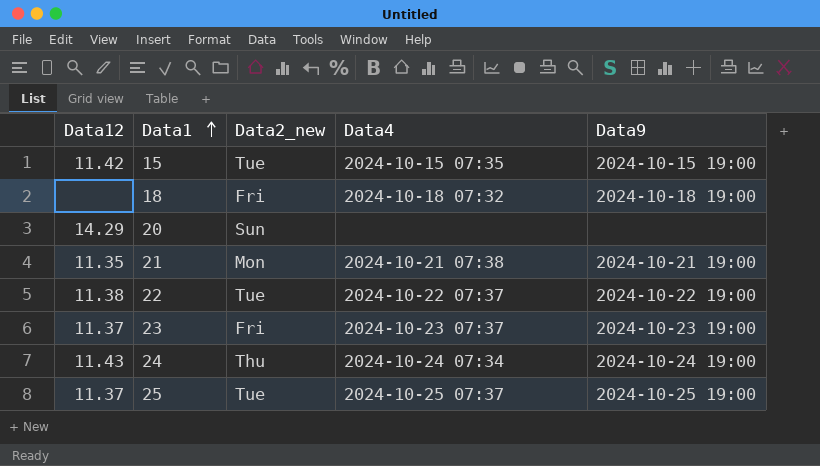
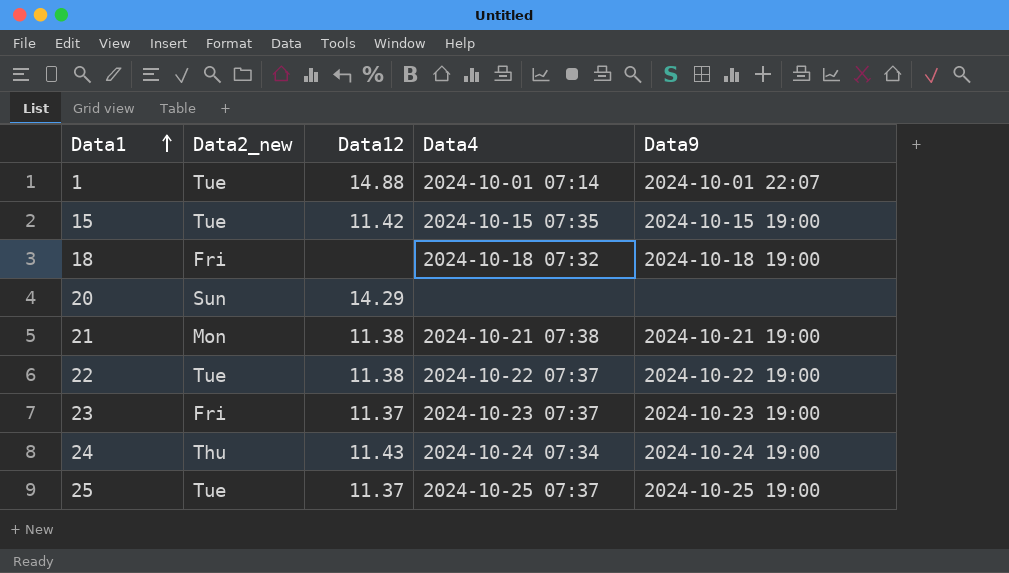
column Data12 | position: 1 -> 3
row 1: none -> Tue | 14.88 | 2024-10-01 07:14 | 2024-10-01 22:07
21 | Data12: 11.35 -> 11.38

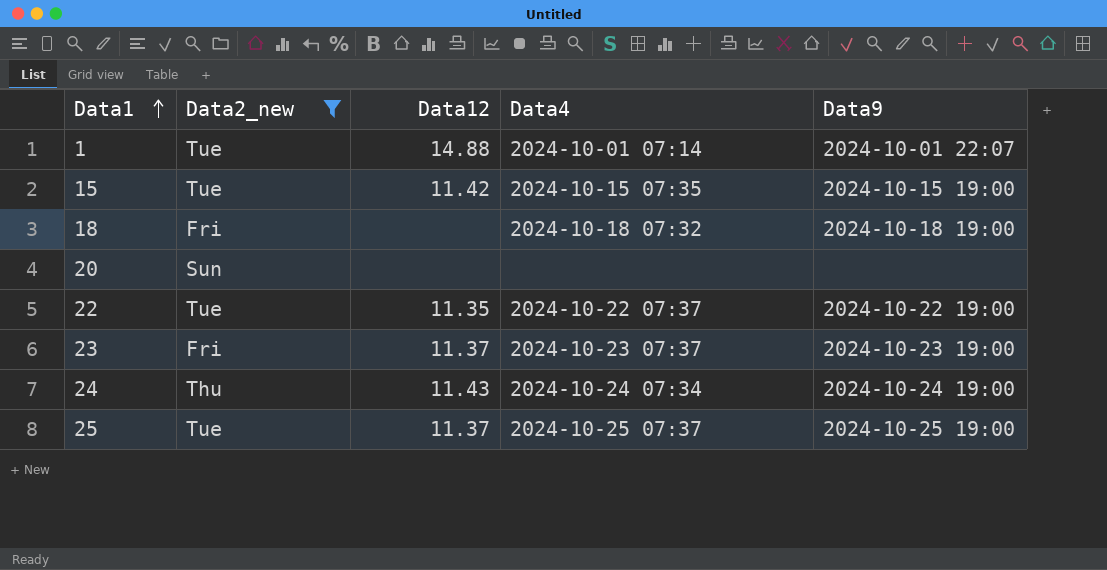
filter: none -> Data2_new != Mon
20 | Data12: 14.29 -> none
22 | Data12: 11.38 -> 11.35

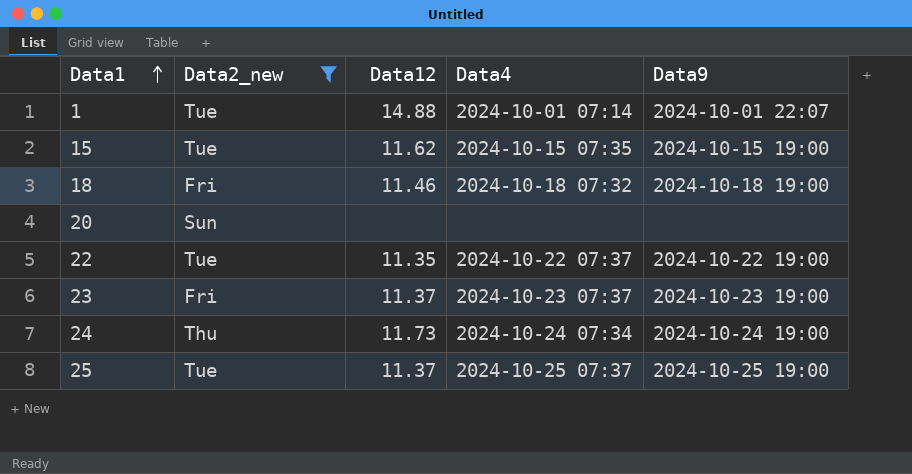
15 | Data12: 11.42 -> 11.62
18 | Data12: none -> 11.46
24 | Data12: 11.43 -> 11.73

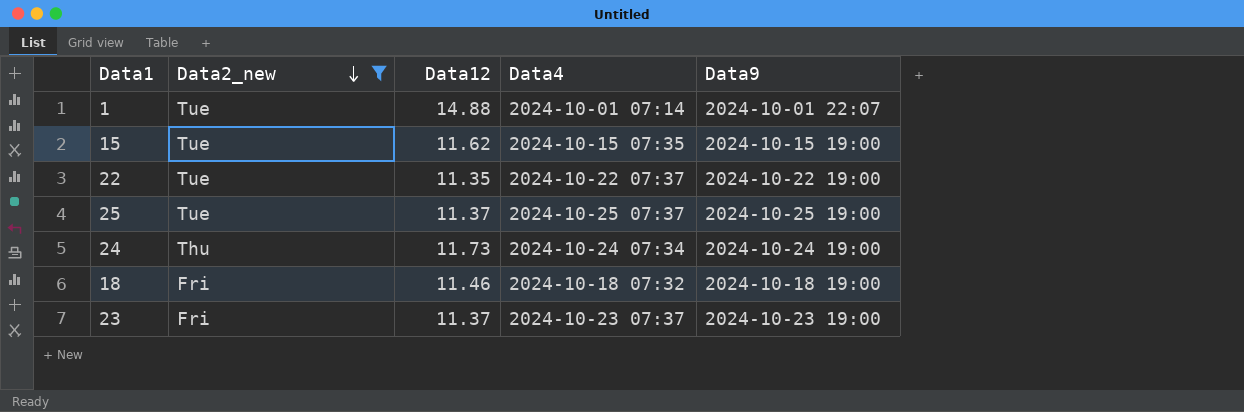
row order: Data1 ascending -> Data2_new descending
row 20: Sun | none | none | none -> none

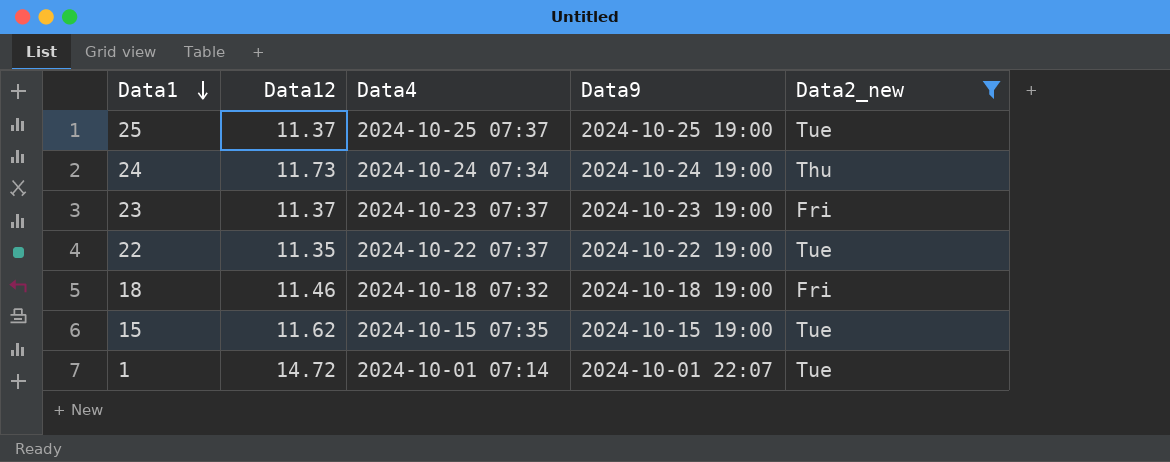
row order: Data2_new descending -> Data1 descending
column Data2_new | position: 2 -> 5
1 | Data12: 14.88 -> 14.72

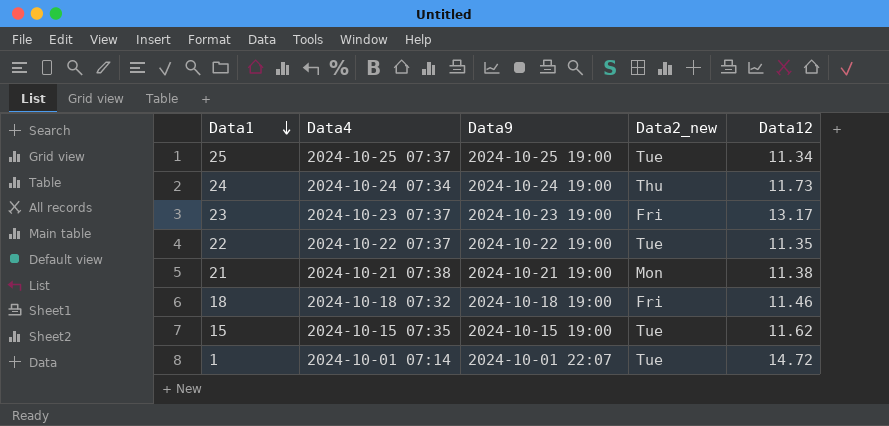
filter: Data2_new != Mon -> none
column Data12 | position: 2 -> 5
25 | Data12: 11.37 -> 11.34
23 | Data12: 11.37 -> 13.17

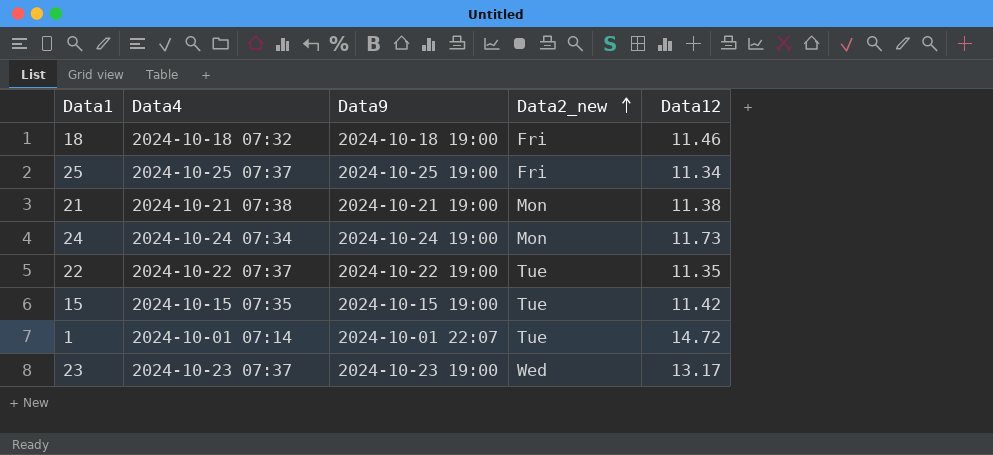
row order: Data1 descending -> Data2_new ascending
25 | Data2_new: Tue -> Fri
24 | Data2_new: Thu -> Mon
15 | Data12: 11.62 -> 11.42
23 | Data2_new: Fri -> Wed

